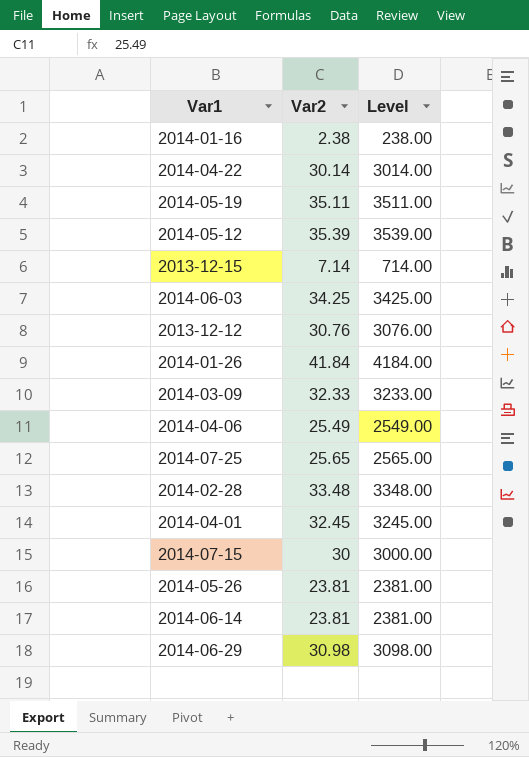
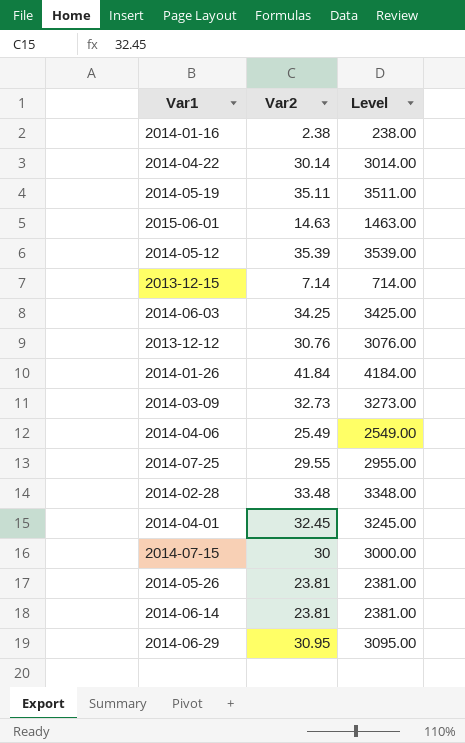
row 2015-06-01: none -> 14.63 | 1463.00
2014-03-09 | Var2: 32.33 -> 32.73
2014-03-09 | Level: 3233.00 -> 3273.00
2014-07-25 | Var2: 25.65 -> 29.55
2014-07-25 | Level: 2565.00 -> 2955.00
2014-06-29 | Var2: 30.98 -> 30.95
2014-06-29 | Level: 3098.00 -> 3095.00

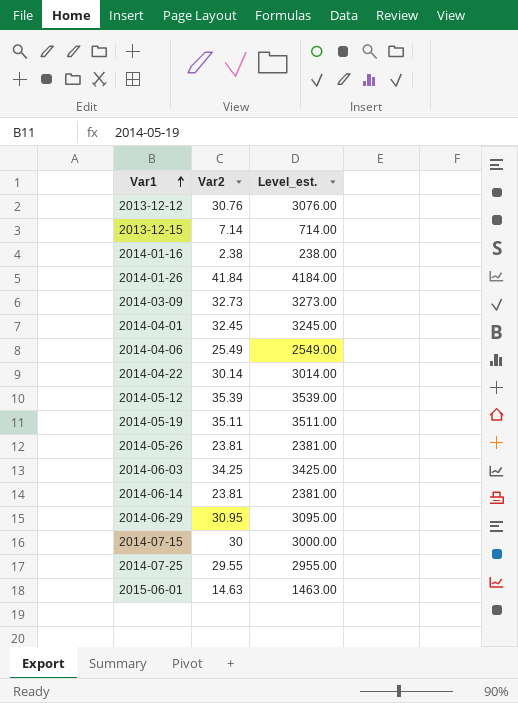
row order: none -> Var1 ascending
column name: Level -> Level_est.
row 2014-02-28: 33.48 | 3348.00 -> none

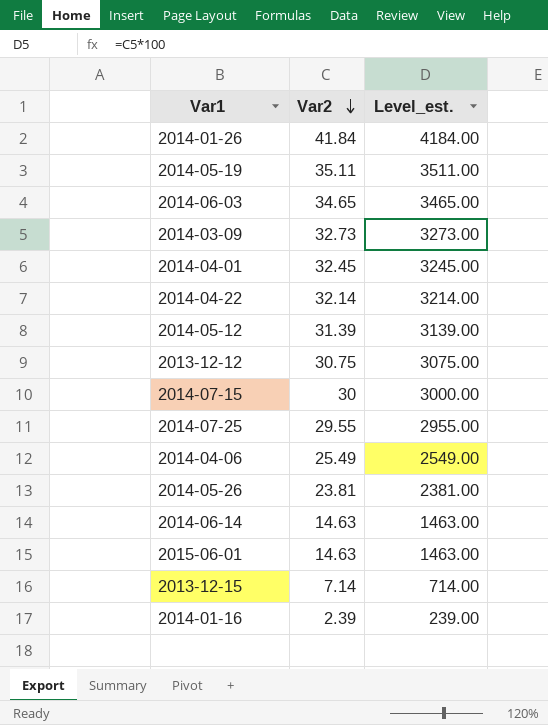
row order: Var1 ascending -> Var2 descending
row 2014-06-29: 30.95 | 3095.00 -> none
2014-06-03 | Var2: 34.25 -> 34.65
2014-06-03 | Level_est.: 3425.00 -> 3465.00
2014-04-22 | Var2: 30.14 -> 32.14
2014-04-22 | Level_est.: 3014.00 -> 3214.00
2014-05-12 | Var2: 35.39 -> 31.39
2014-05-12 | Level_est.: 3539.00 -> 3139.00
2013-12-12 | Var2: 30.76 -> 30.75
2013-12-12 | Level_est.: 3076.00 -> 3075.00
2014-06-14 | Var2: 23.81 -> 14.63
2014-06-14 | Level_est.: 2381.00 -> 1463.00
2014-01-16 | Var2: 2.38 -> 2.39
2014-01-16 | Level_est.: 238.00 -> 239.00

